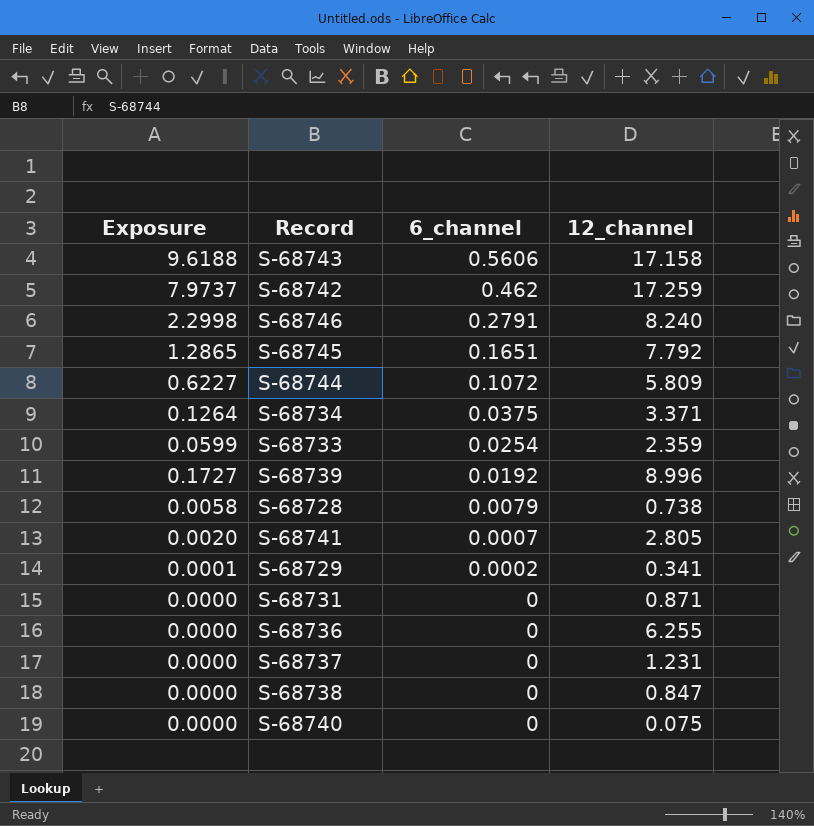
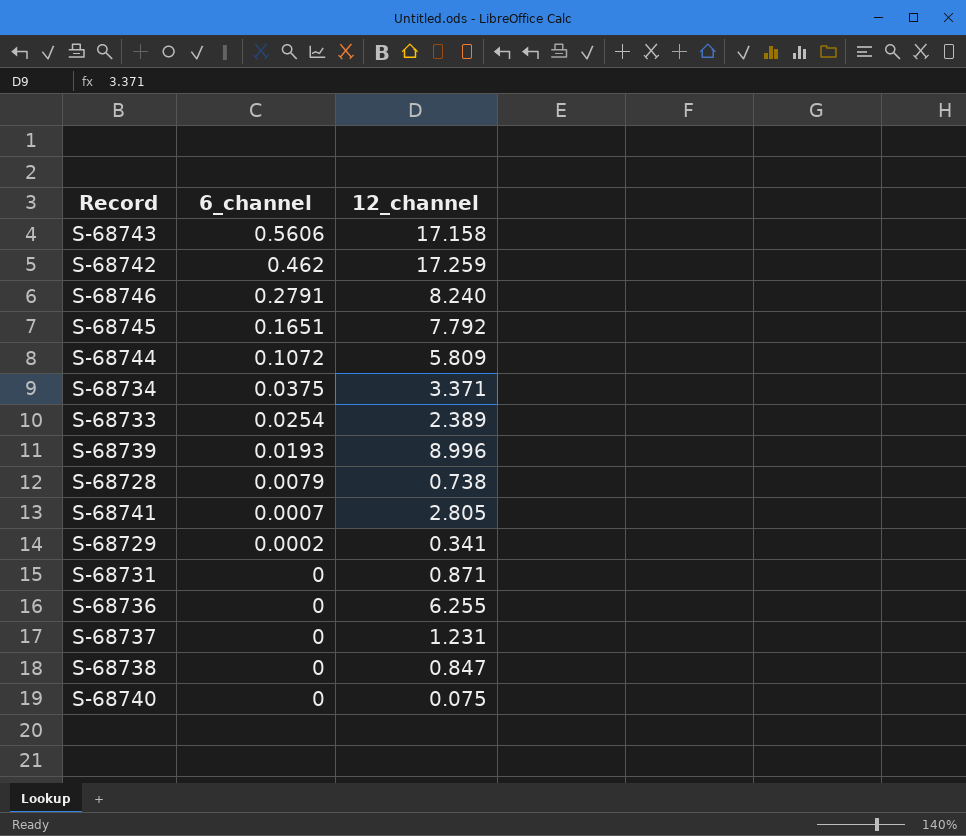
column Exposure | formula: [6_channel] * [12_channel] -> none
S-68733 | 12_channel: 2.359 -> 2.389
S-68739 | 6_channel: 0.0192 -> 0.0193

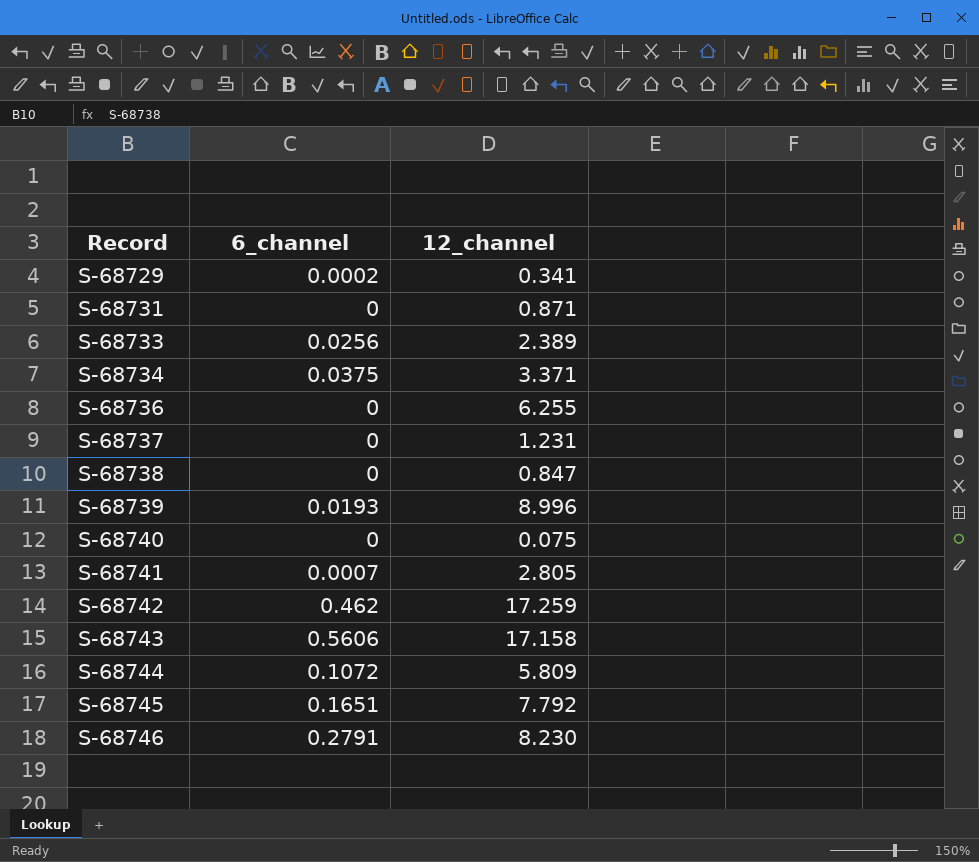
row order: 6_channel descending -> Record ascending
row S-68728: 0.0079 | 0.738 -> none
S-68733 | 6_channel: 0.0254 -> 0.0256
S-68746 | 12_channel: 8.240 -> 8.230

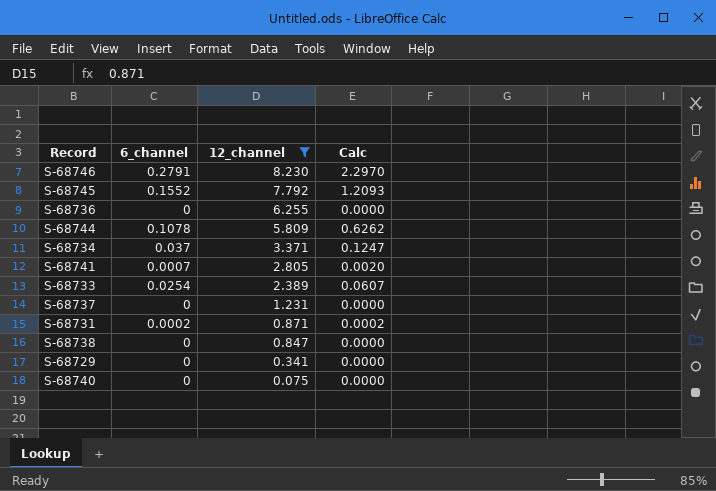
filter: none -> 12_channel <= 8.230
row order: Record ascending -> 12_channel descending
column Calc | formula: none -> [6_channel] * [12_channel]
S-68745 | 6_channel: 0.1651 -> 0.1552
S-68744 | 6_channel: 0.1072 -> 0.1078
S-68734 | 6_channel: 0.0375 -> 0.037
S-68733 | 6_channel: 0.0256 -> 0.0254
S-68731 | 6_channel: 0 -> 0.0002
S-68729 | 6_channel: 0.0002 -> 0

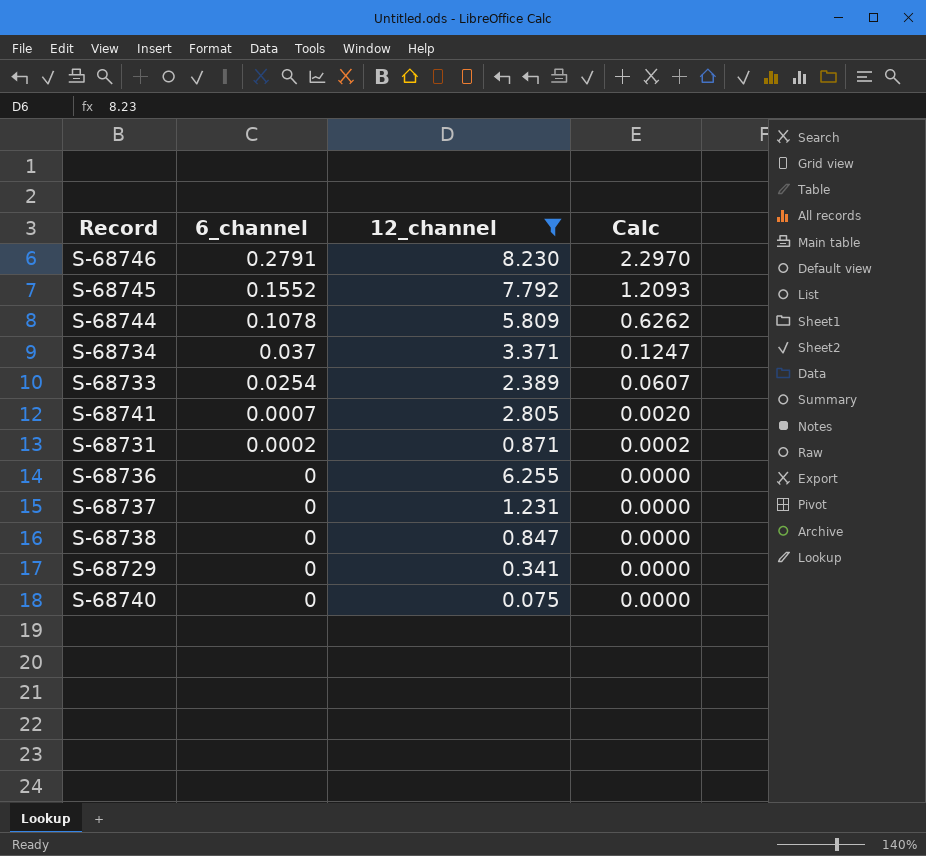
row order: 12_channel descending -> 6_channel descending

